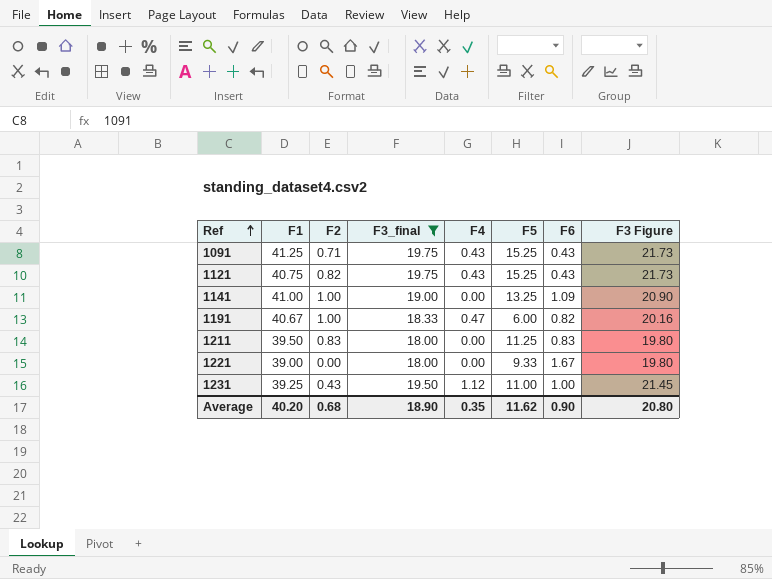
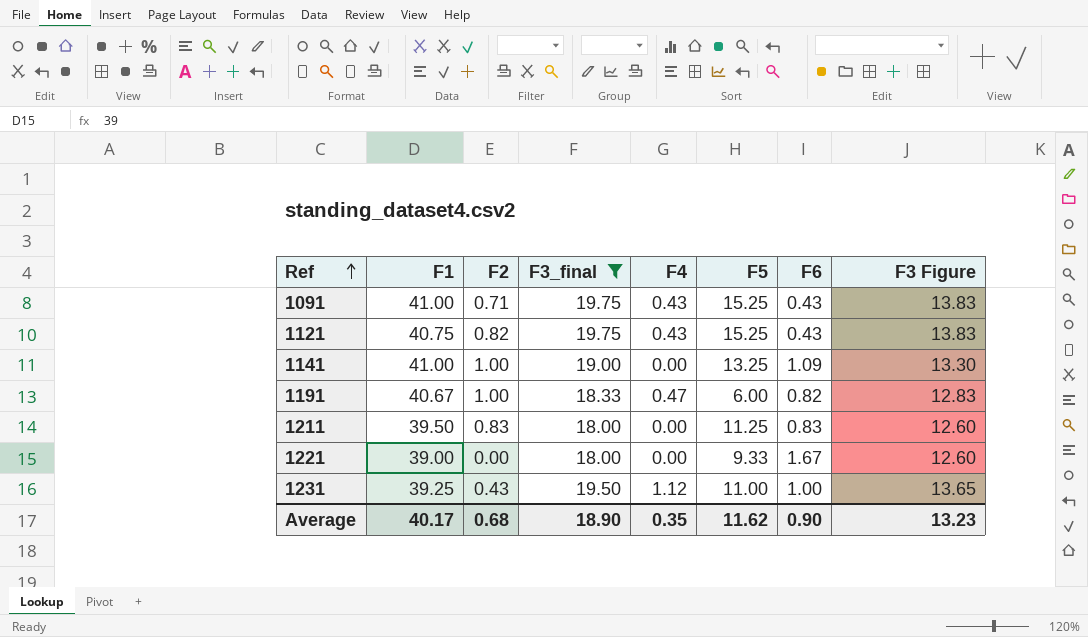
column F3 Figure | formula: [F3_final] * 1.1 -> [F3_final] * 0.7
1091 | F1: 41.25 -> 41.00
Average | F1: 40.20 -> 40.17
Average | F3 Figure: 20.80 -> 13.23

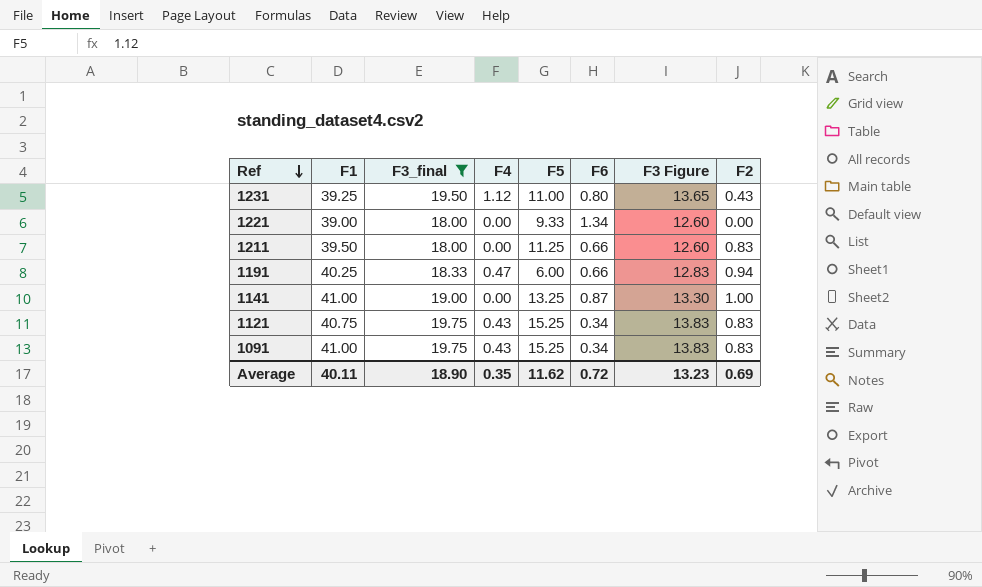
row order: Ref ascending -> Ref descending
column F2 | position: 3 -> 8
1231 | F6: 1.00 -> 0.80
1221 | F6: 1.67 -> 1.34
1211 | F6: 0.83 -> 0.66
1191 | F1: 40.67 -> 40.25
1191 | F6: 0.82 -> 0.66
1191 | F2: 1.00 -> 0.94
1141 | F6: 1.09 -> 0.87
1121 | F6: 0.43 -> 0.34
1121 | F2: 0.82 -> 0.83
1091 | F6: 0.43 -> 0.34
1091 | F2: 0.71 -> 0.83
Average | F1: 40.17 -> 40.11
Average | F6: 0.90 -> 0.72
Average | F2: 0.68 -> 0.69

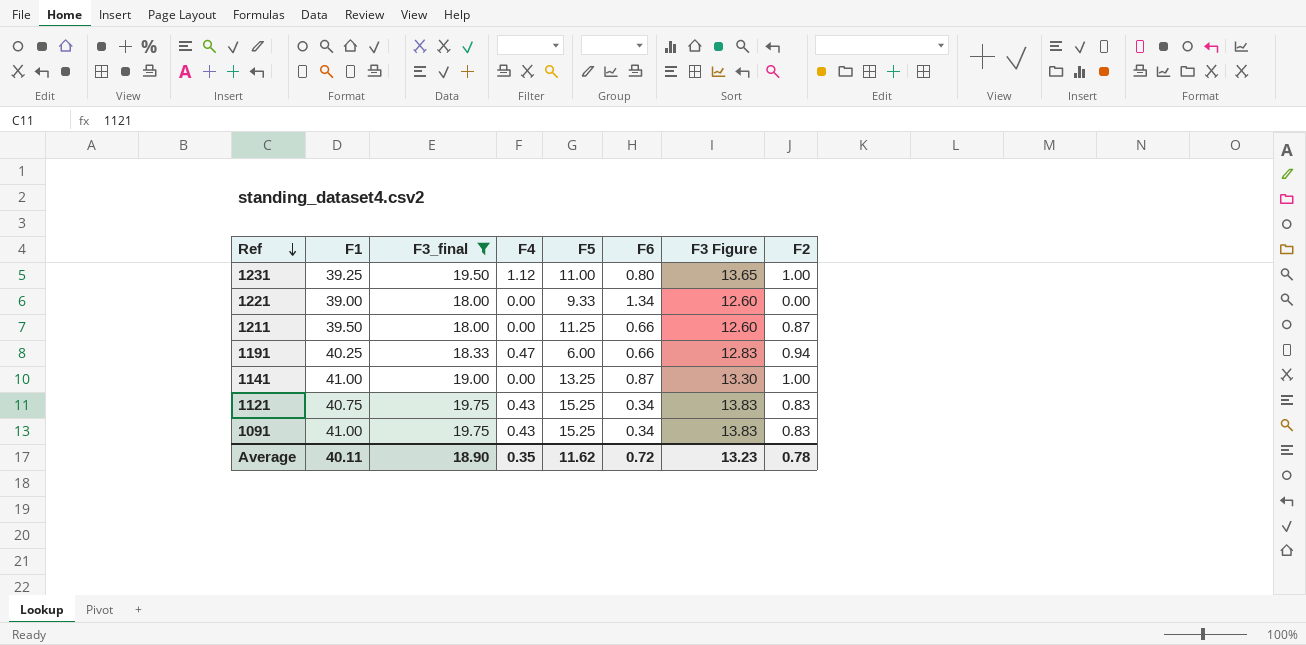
1231 | F2: 0.43 -> 1.00
1211 | F2: 0.83 -> 0.87
Average | F2: 0.69 -> 0.78

